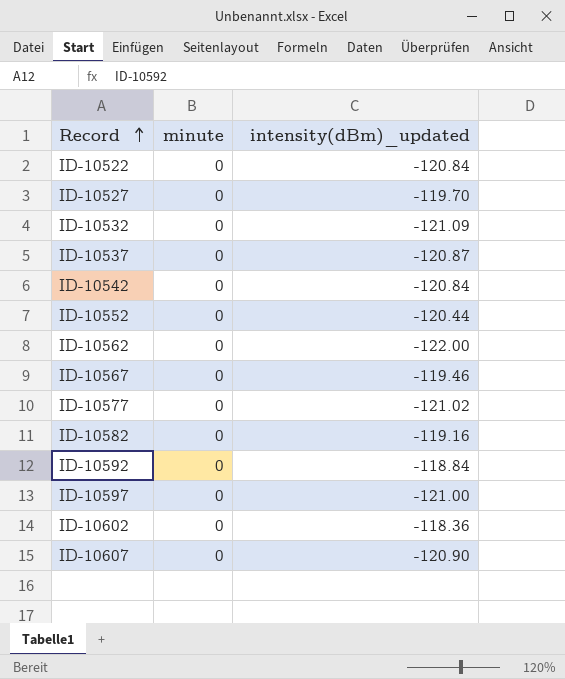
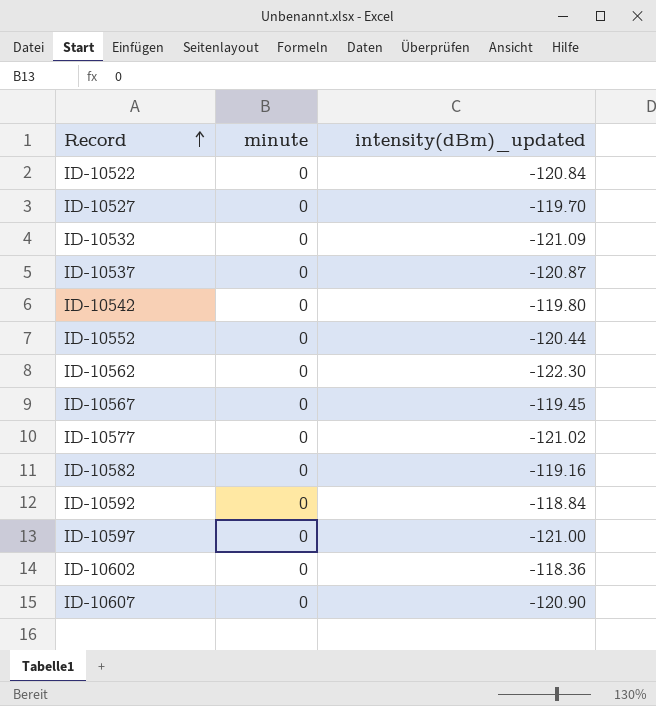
ID-10542 | intensity(dBm)_updated: -120.84 -> -119.80
ID-10562 | intensity(dBm)_updated: -122.00 -> -122.30
ID-10567 | intensity(dBm)_updated: -119.46 -> -119.45

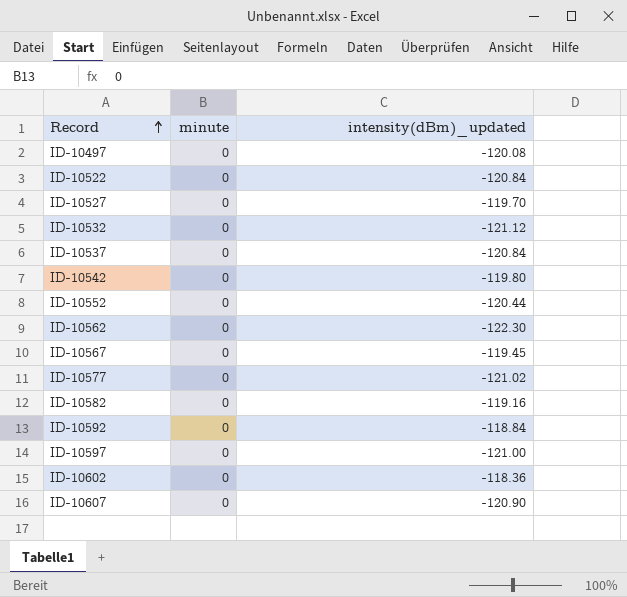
row ID-10497: none -> 0 | -120.08
ID-10532 | intensity(dBm)_updated: -121.09 -> -121.12
ID-10537 | intensity(dBm)_updated: -120.87 -> -120.84

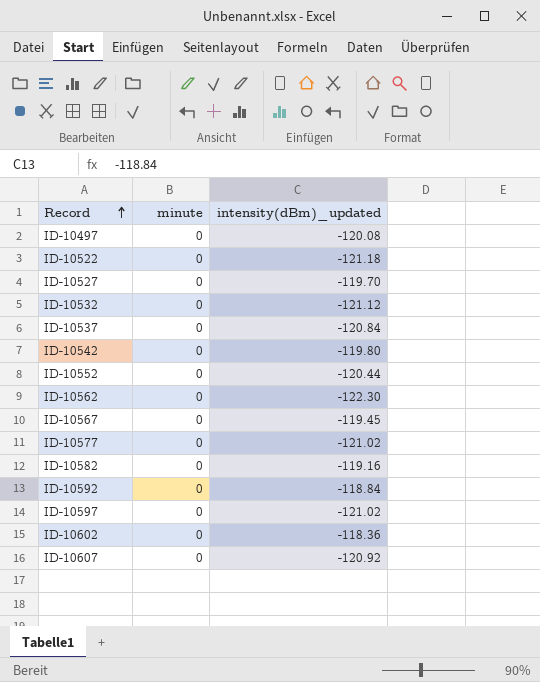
ID-10522 | intensity(dBm)_updated: -120.84 -> -121.18
ID-10597 | intensity(dBm)_updated: -121.00 -> -121.02
ID-10607 | intensity(dBm)_updated: -120.90 -> -120.92

